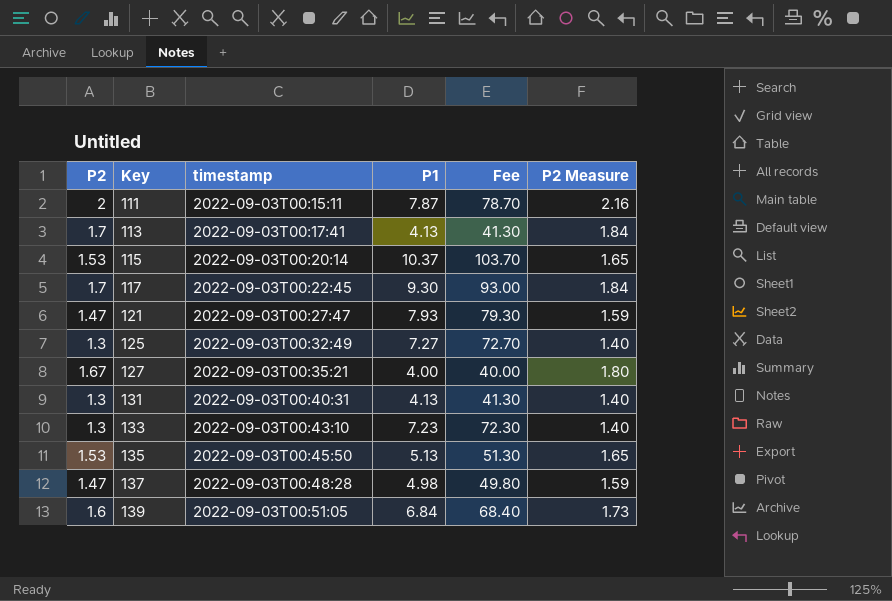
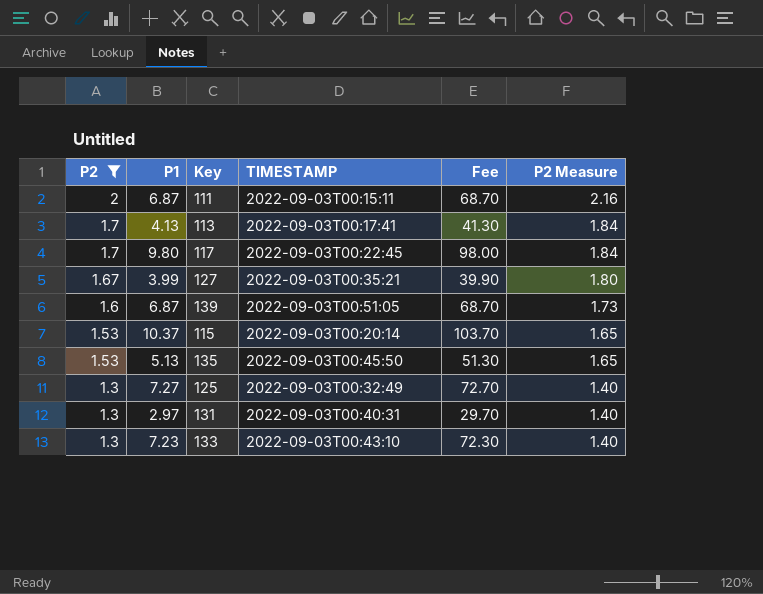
filter: none -> P2 != 1.47
row order: Key ascending -> P2 descending
column P1 | position: 4 -> 2
column name: timestamp -> TIMESTAMP
111 | P1: 7.87 -> 6.87
111 | Fee: 78.70 -> 68.70
117 | P1: 9.30 -> 9.80
117 | Fee: 93.00 -> 98.00
127 | P1: 4.00 -> 3.99
127 | Fee: 40.00 -> 39.90
139 | P1: 6.84 -> 6.87
139 | Fee: 68.40 -> 68.70
131 | P1: 4.13 -> 2.97
131 | Fee: 41.30 -> 29.70

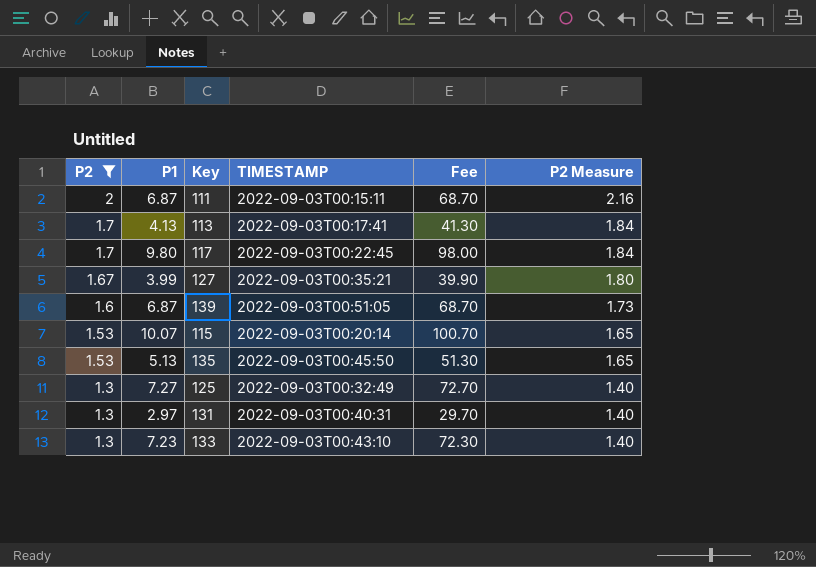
115 | P1: 10.37 -> 10.07
115 | Fee: 103.70 -> 100.70

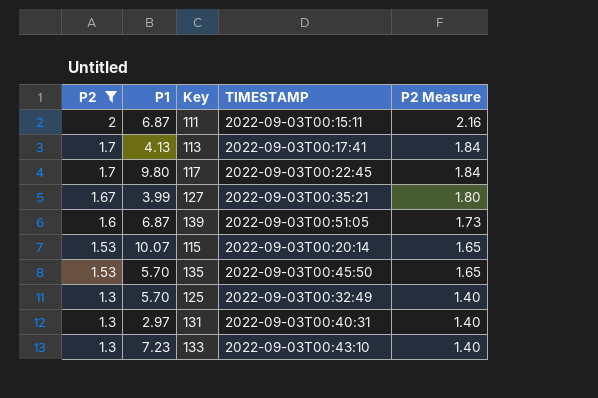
column Fee | formula: [P1] * 10 -> none
135 | P1: 5.13 -> 5.70
125 | P1: 7.27 -> 5.70

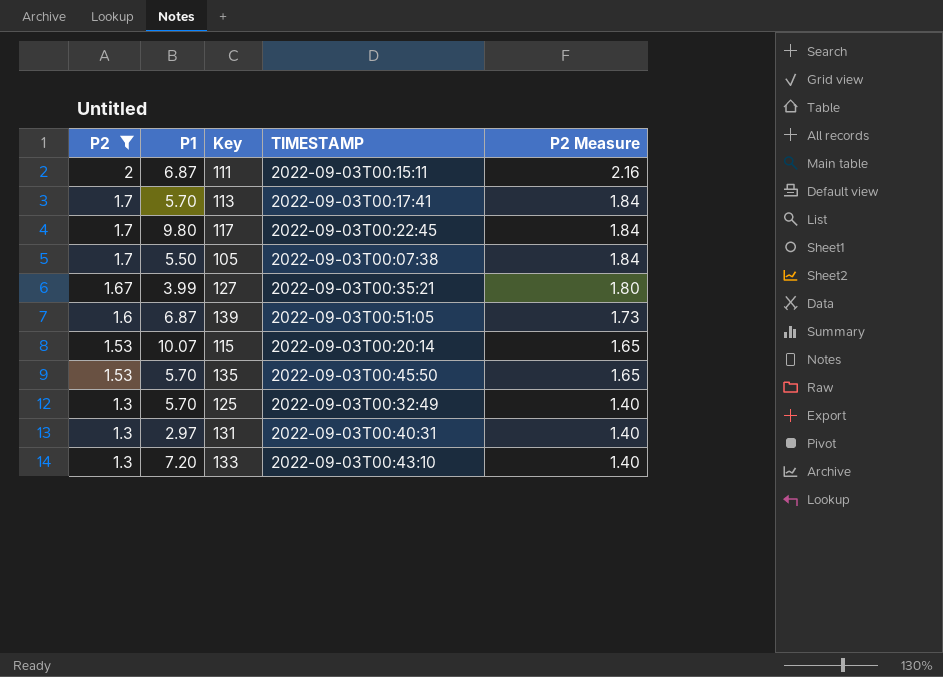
113 | P1: 4.13 -> 5.70
row 105: none -> 1.7 | 5.50 | 2022-09-03T00:07:38 | 1.84
133 | P1: 7.23 -> 7.20

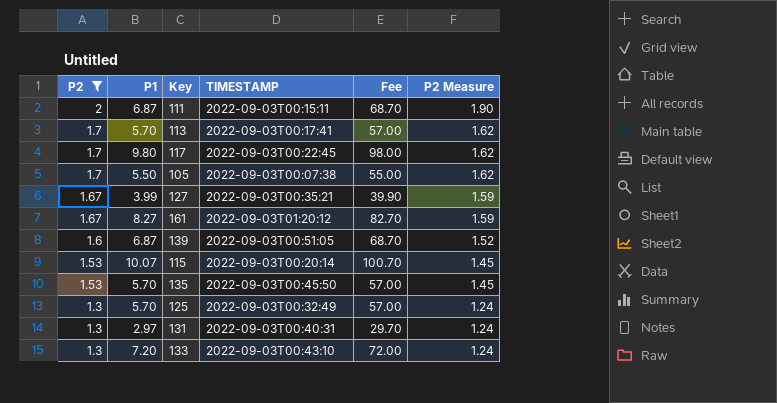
column Fee | formula: none -> [P1] * 10
column P2 Measure | formula: [P2] * 1.08 -> [P2] * 0.95
row 161: none -> 1.67 | 8.27 | 2022-09-03T01:20:12 | 82.70 | 1.59

